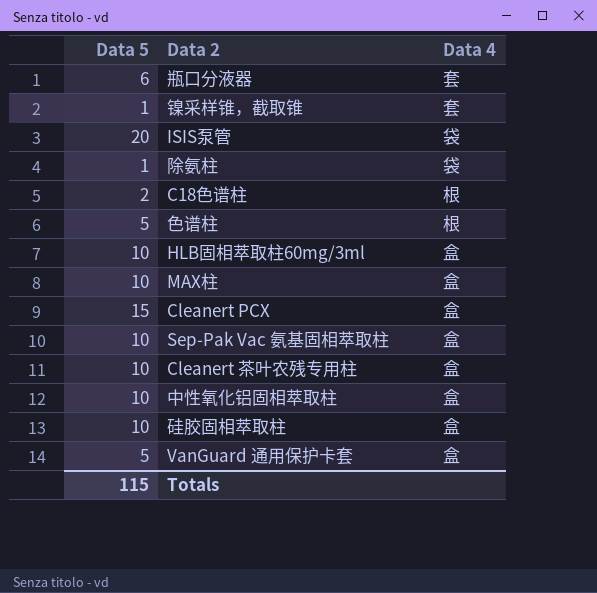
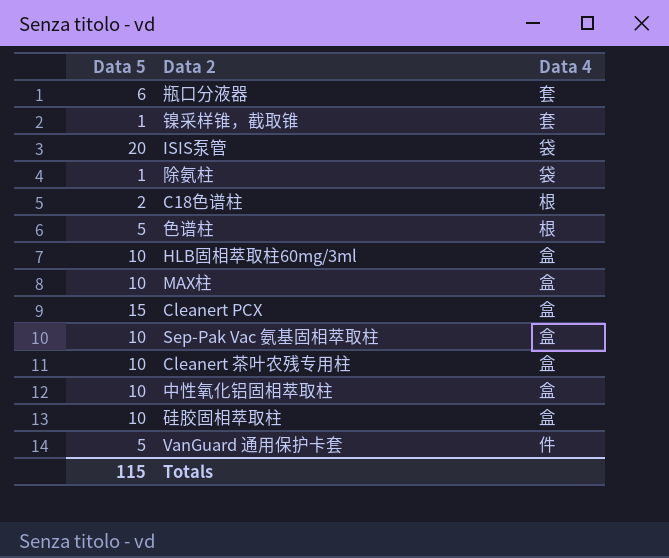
VanGuard 通用保护卡套 | Data 4: 盒 -> 件

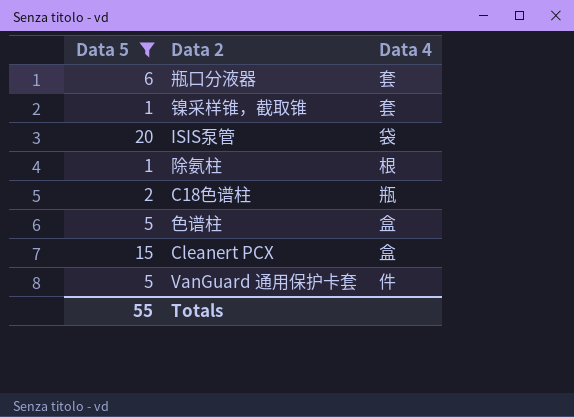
filter: none -> Data 5 != 10
除氨柱 | Data 4: 袋 -> 根
C18色谱柱 | Data 4: 根 -> 瓶
色谱柱 | Data 4: 根 -> 盒
Totals | Data 5: 115 -> 55

